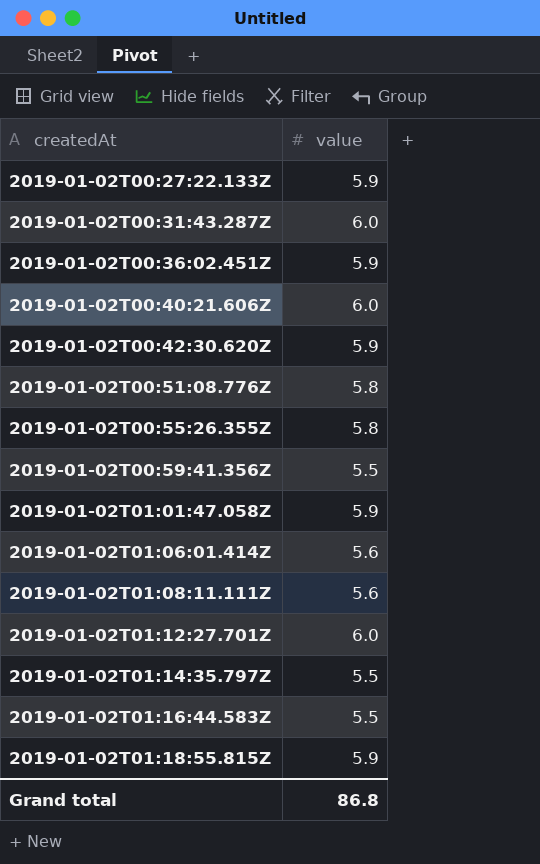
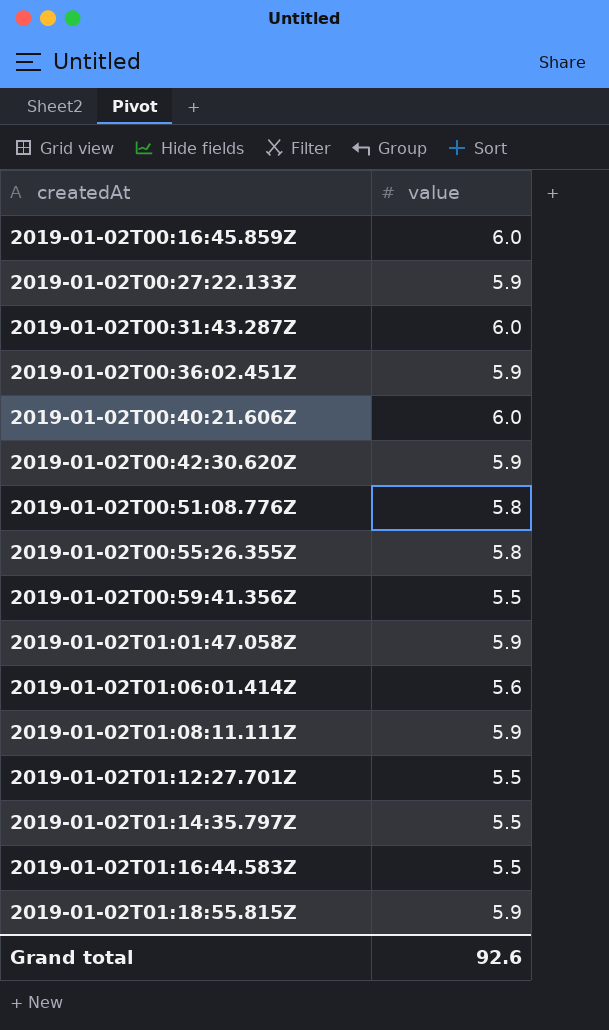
row 2019-01-02T00:16:45.859Z: none -> 6.0
2019-01-02T01:08:11.111Z | value: 5.6 -> 5.9
2019-01-02T01:12:27.701Z | value: 6.0 -> 5.5
Grand total | value: 86.8 -> 92.6

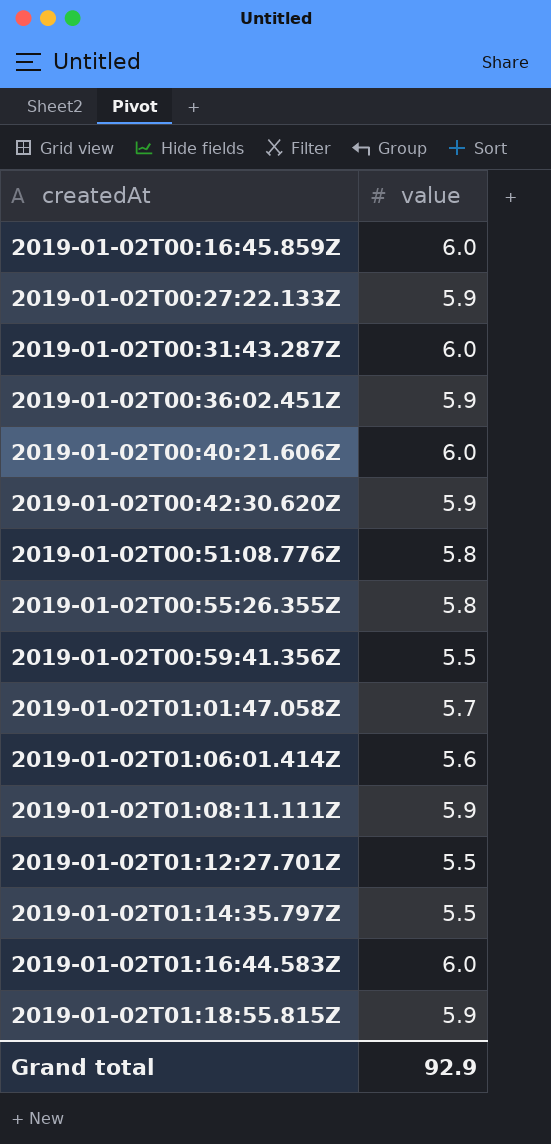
2019-01-02T01:01:47.058Z | value: 5.9 -> 5.7
2019-01-02T01:16:44.583Z | value: 5.5 -> 6.0
Grand total | value: 92.6 -> 92.9

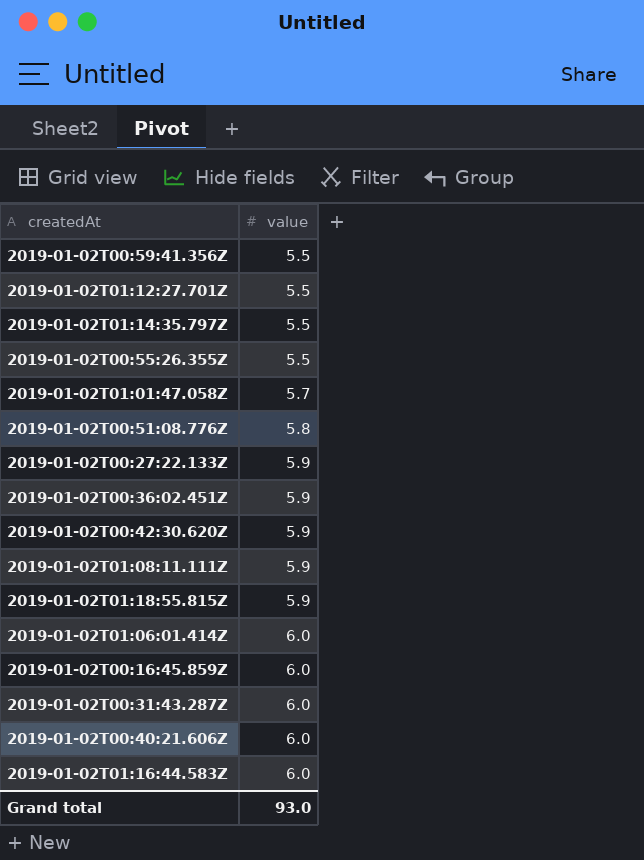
row order: createdAt ascending -> value ascending
2019-01-02T00:55:26.355Z | value: 5.8 -> 5.5
2019-01-02T01:06:01.414Z | value: 5.6 -> 6.0
Grand total | value: 92.9 -> 93.0

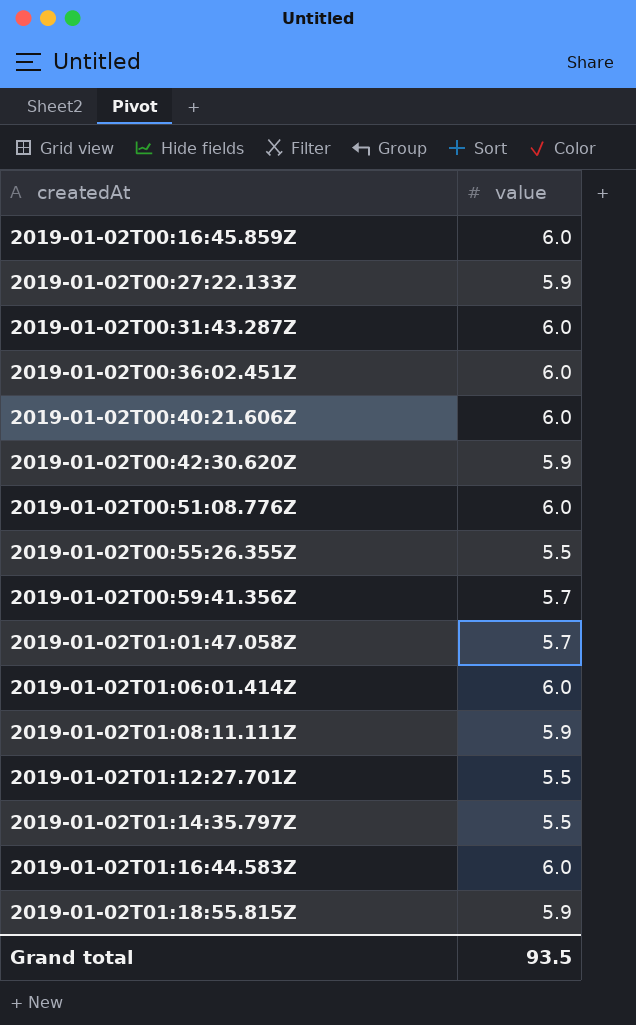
row order: value ascending -> createdAt ascending
2019-01-02T00:36:02.451Z | value: 5.9 -> 6.0
2019-01-02T00:51:08.776Z | value: 5.8 -> 6.0
2019-01-02T00:59:41.356Z | value: 5.5 -> 5.7
Grand total | value: 93.0 -> 93.5

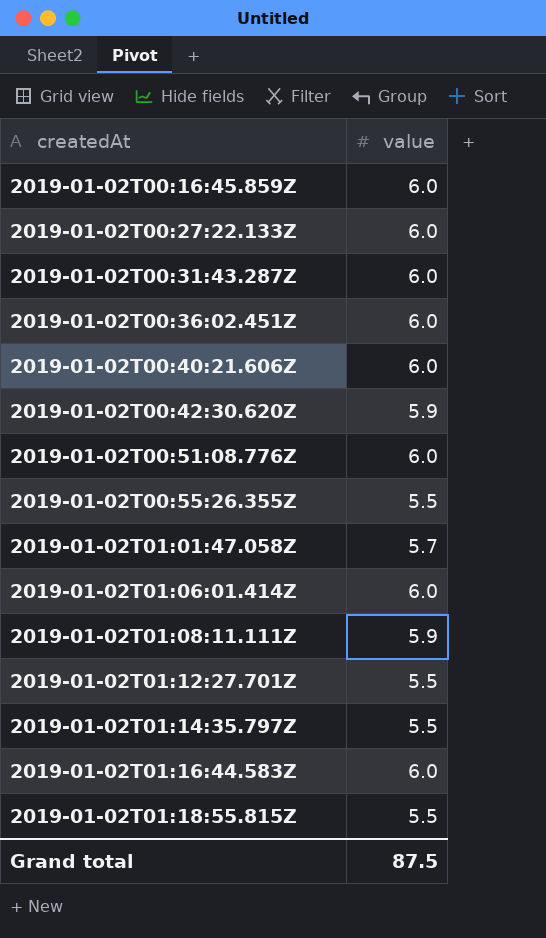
row 2019-01-02T00:59:41.356Z: 5.7 -> none
2019-01-02T00:27:22.133Z | value: 5.9 -> 6.0
2019-01-02T01:18:55.815Z | value: 5.9 -> 5.5
Grand total | value: 93.5 -> 87.5

